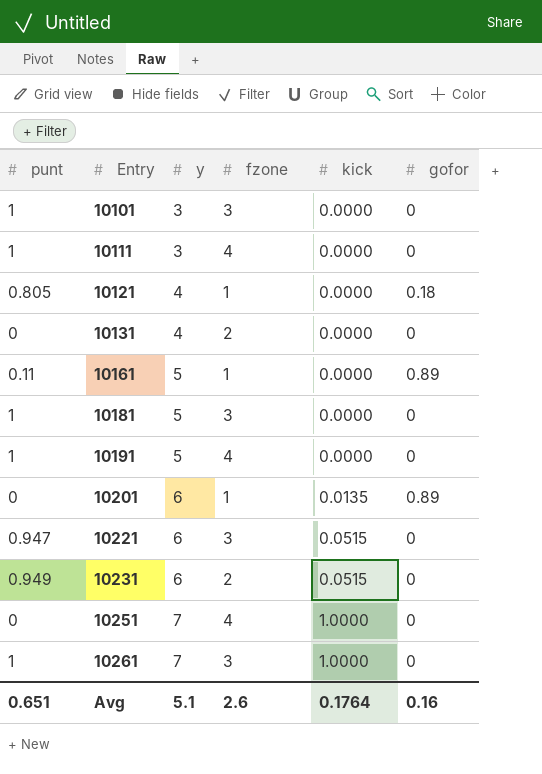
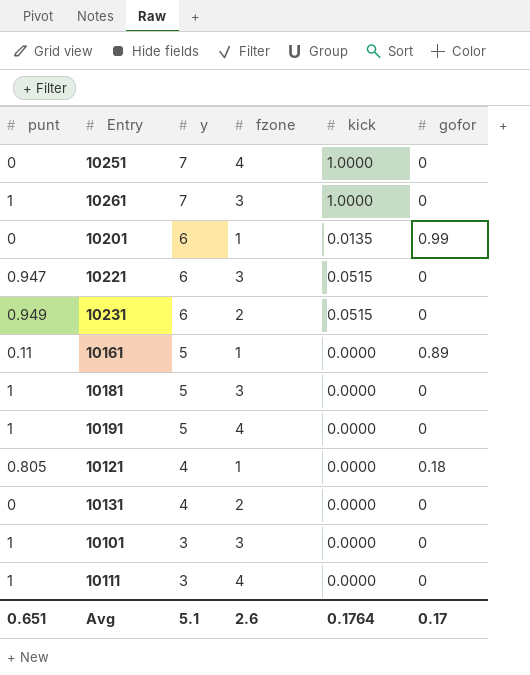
row order: Entry ascending -> y descending
10201 | gofor: 0.89 -> 0.99
Avg | gofor: 0.16 -> 0.17

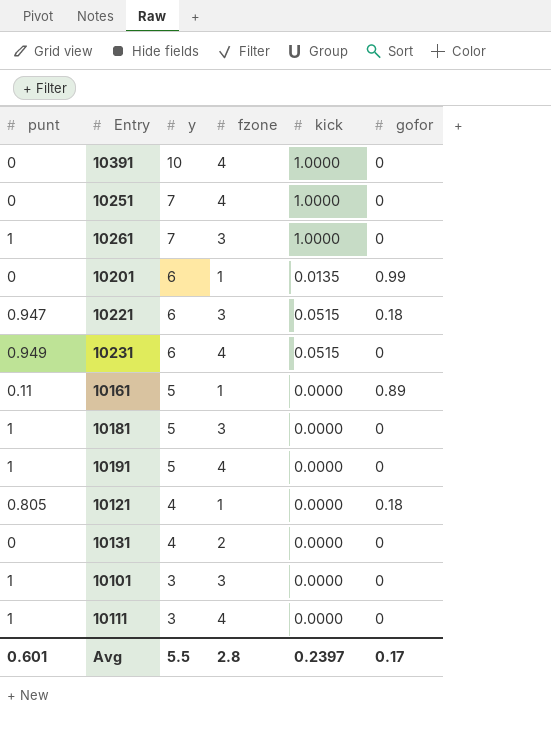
row 10391: none -> 0 | 10 | 4 | 1.0000 | 0
10221 | gofor: 0 -> 0.18
10231 | fzone: 2 -> 4
Avg | punt: 0.651 -> 0.601
Avg | y: 5.1 -> 5.5
Avg | fzone: 2.6 -> 2.8
Avg | kick: 0.1764 -> 0.2397

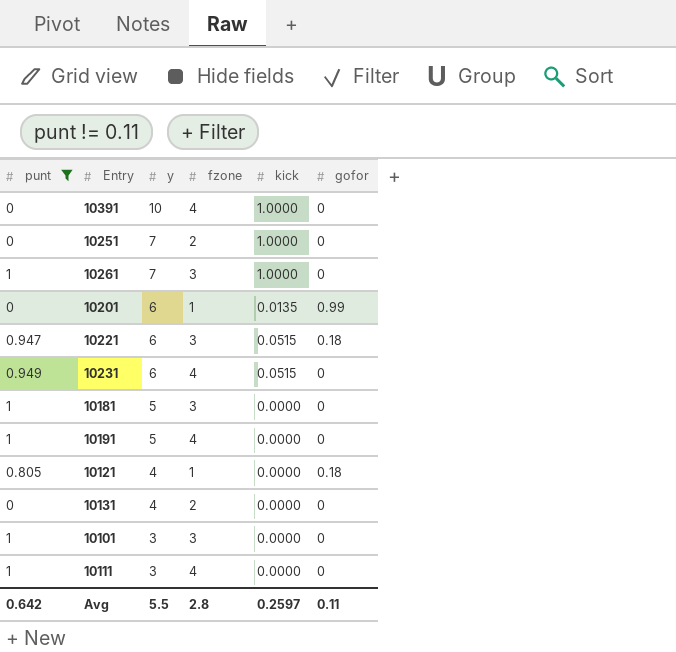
filter: none -> punt != 0.11
10251 | fzone: 4 -> 2
Avg | punt: 0.601 -> 0.642
Avg | kick: 0.2397 -> 0.2597
Avg | gofor: 0.17 -> 0.11

